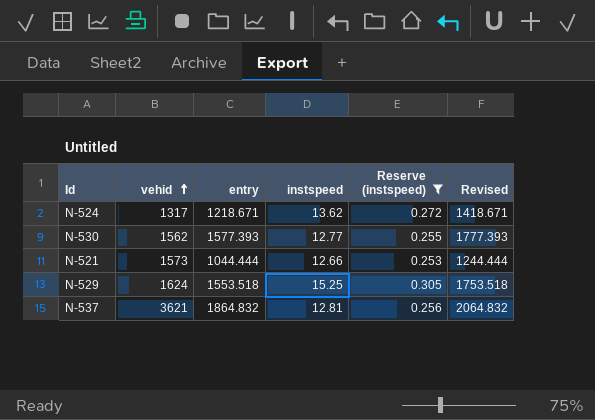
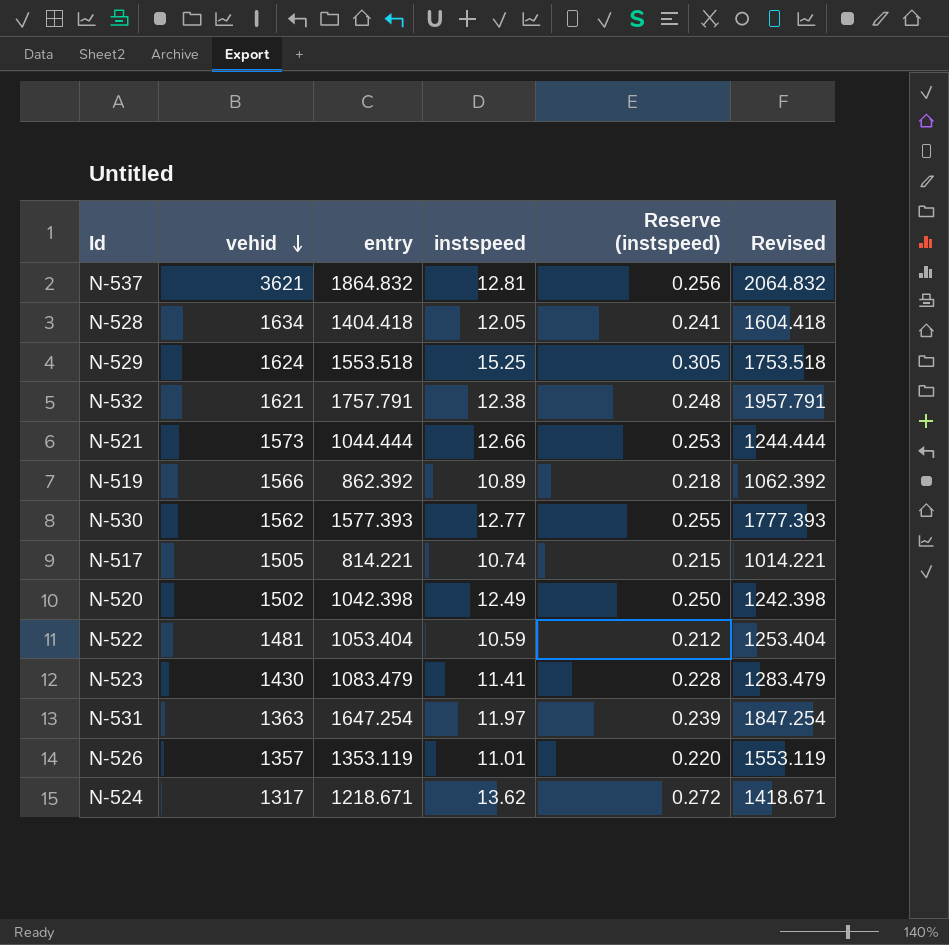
filter: Reserve (instspeed) >= 0.253 -> none
row order: vehid ascending -> vehid descending

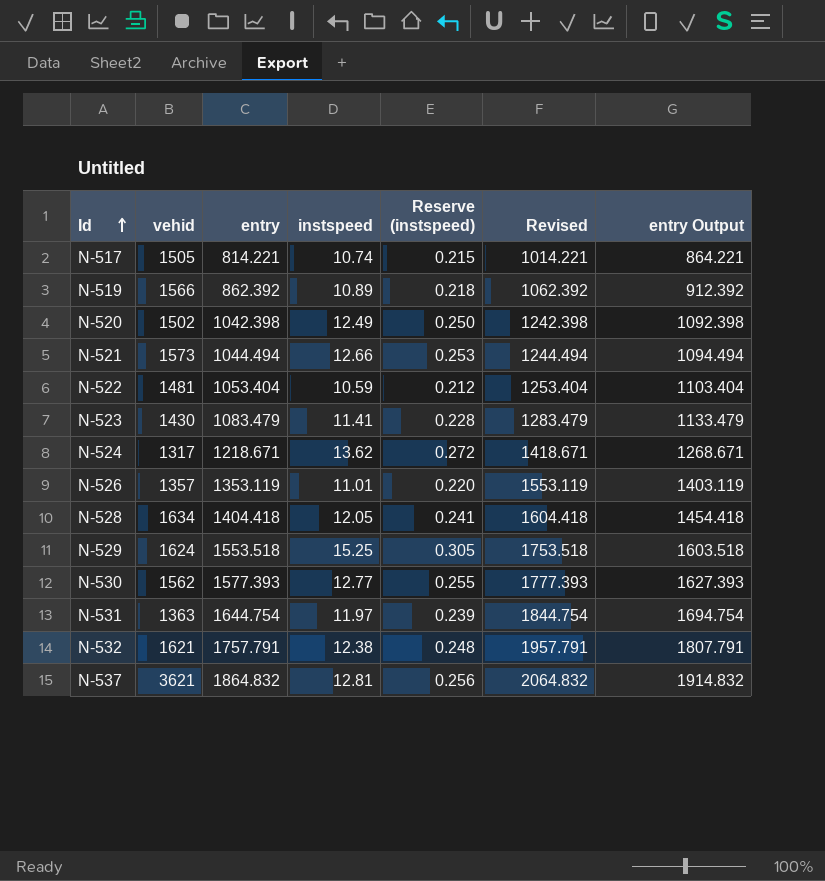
row order: vehid descending -> Id ascending
column entry Output | formula: none -> [entry] + 50
N-521 | entry: 1044.444 -> 1044.494
N-521 | Revised: 1244.444 -> 1244.494
N-531 | entry: 1647.254 -> 1644.754
N-531 | Revised: 1847.254 -> 1844.754

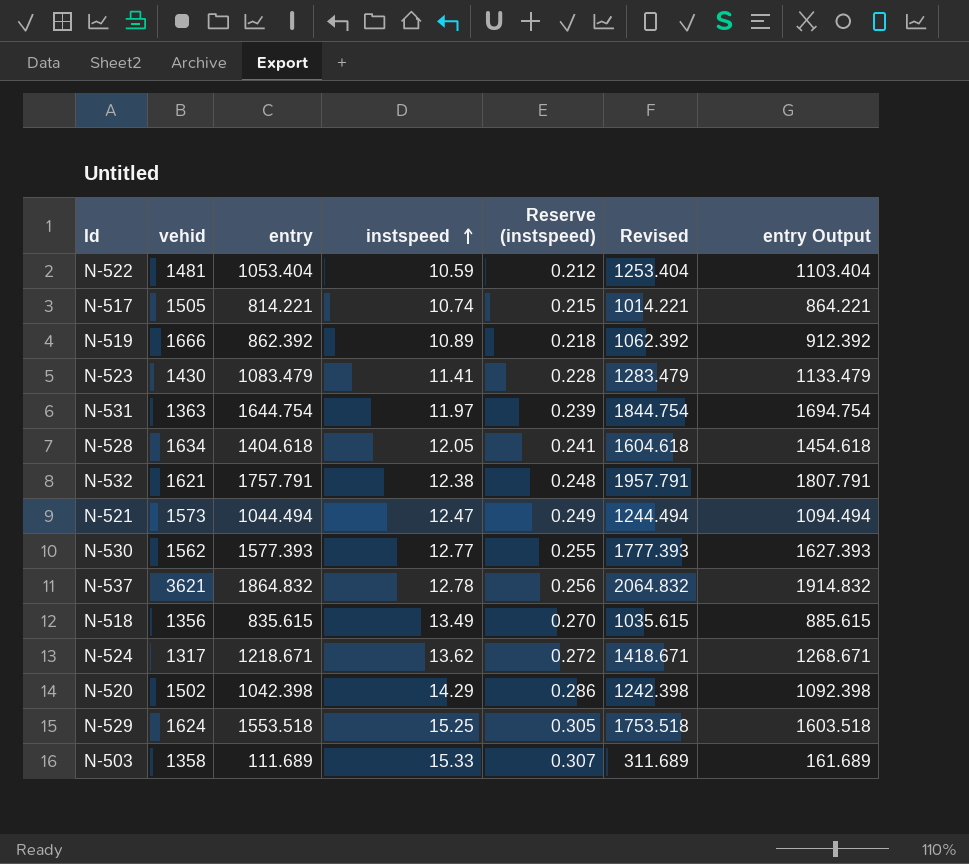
row order: Id ascending -> instspeed ascending
row N-526: 1357 | 1353.119 | 11.01 | 0.220 | 1553.119 | 1403.119 -> none
N-519 | vehid: 1566 -> 1666
N-528 | entry: 1404.418 -> 1404.618
N-528 | Revised: 1604.418 -> 1604.618
N-528 | entry Output: 1454.418 -> 1454.618
N-521 | instspeed: 12.66 -> 12.47
N-521 | Reserve (instspeed): 0.253 -> 0.249
N-537 | instspeed: 12.81 -> 12.78
row N-518: none -> 1356 | 835.615 | 13.49 | 0.270 | 1035.615 | 885.615
N-520 | instspeed: 12.49 -> 14.29
N-520 | Reserve (instspeed): 0.250 -> 0.286
row N-503: none -> 1358 | 111.689 | 15.33 | 0.307 | 311.689 | 161.689

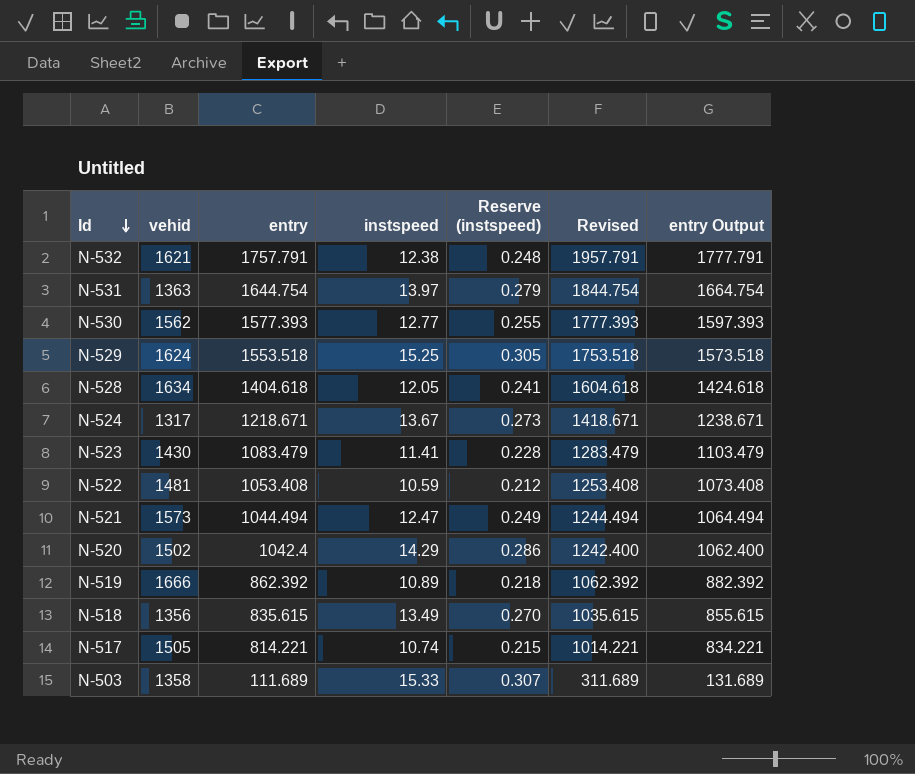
row order: instspeed ascending -> Id descending
column entry Output | formula: [entry] + 50 -> [entry] + 20
row N-537: 3621 | 1864.832 | 12.78 | 0.256 | 2064.832 | 1914.832 -> none
N-531 | instspeed: 11.97 -> 13.97
N-531 | Reserve (instspeed): 0.239 -> 0.279
N-524 | instspeed: 13.62 -> 13.67
N-524 | Reserve (instspeed): 0.272 -> 0.273
N-522 | entry: 1053.404 -> 1053.408
N-522 | Revised: 1253.404 -> 1253.408
N-520 | entry: 1042.398 -> 1042.4
N-520 | Revised: 1242.398 -> 1242.400

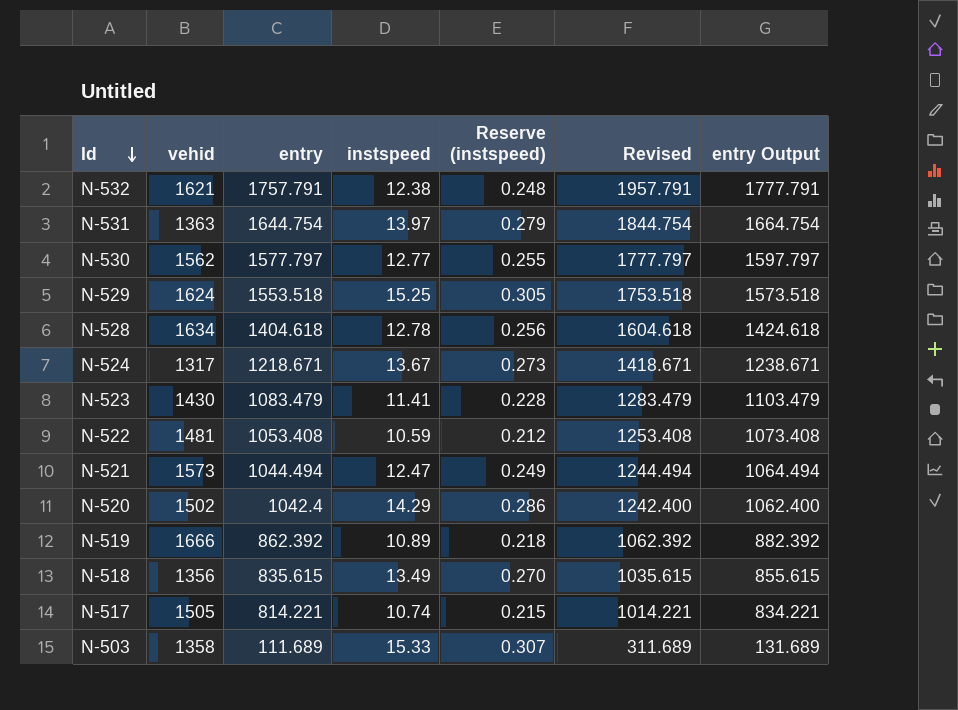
N-530 | entry: 1577.393 -> 1577.797
N-530 | Revised: 1777.393 -> 1777.797
N-530 | entry Output: 1597.393 -> 1597.797
N-528 | instspeed: 12.05 -> 12.78
N-528 | Reserve (instspeed): 0.241 -> 0.256

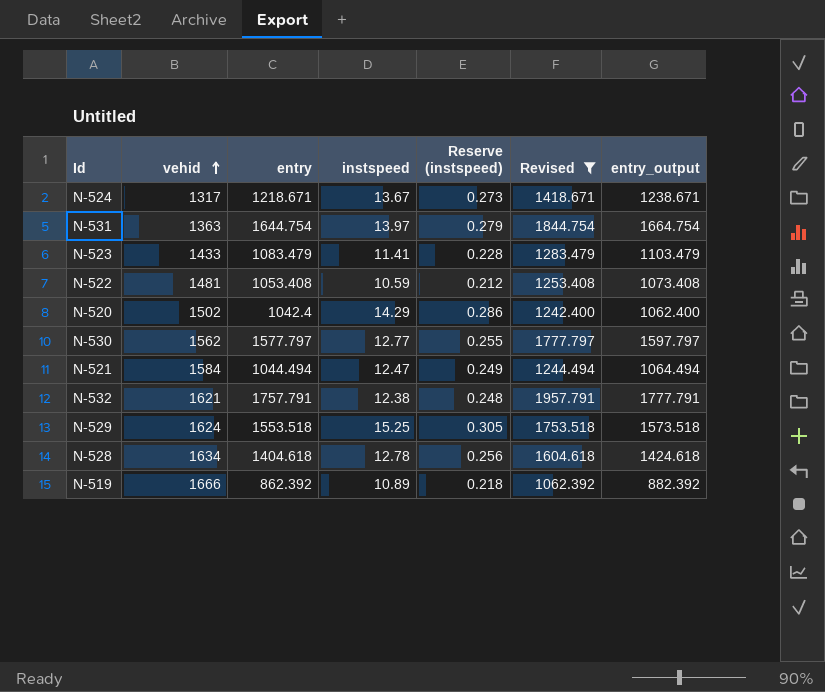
filter: none -> Revised >= 1062.392
row order: Id descending -> vehid ascending
column name: entry Output -> entry_output
N-523 | vehid: 1430 -> 1433
N-521 | vehid: 1573 -> 1584

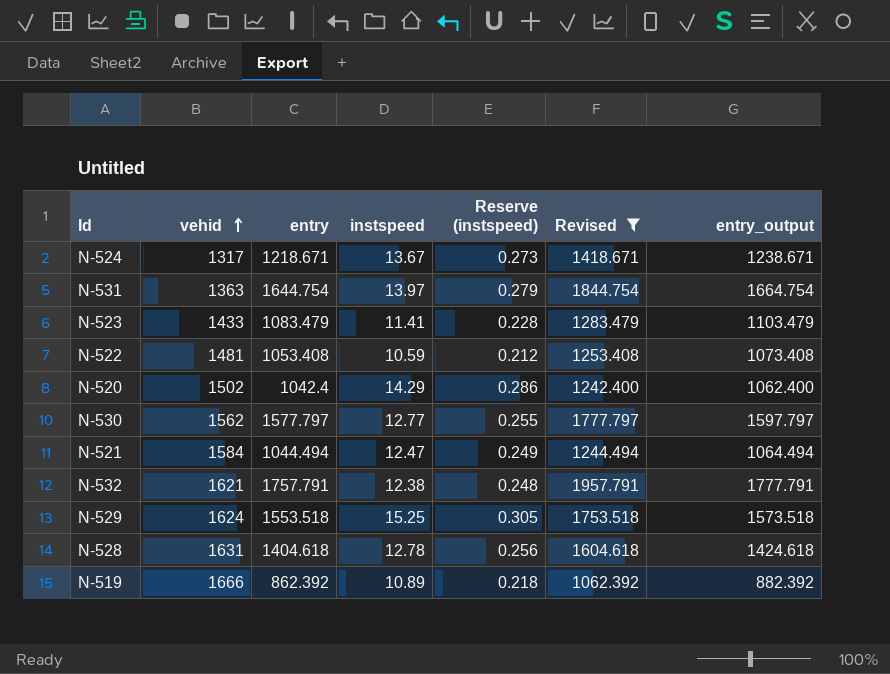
N-528 | vehid: 1634 -> 1631

